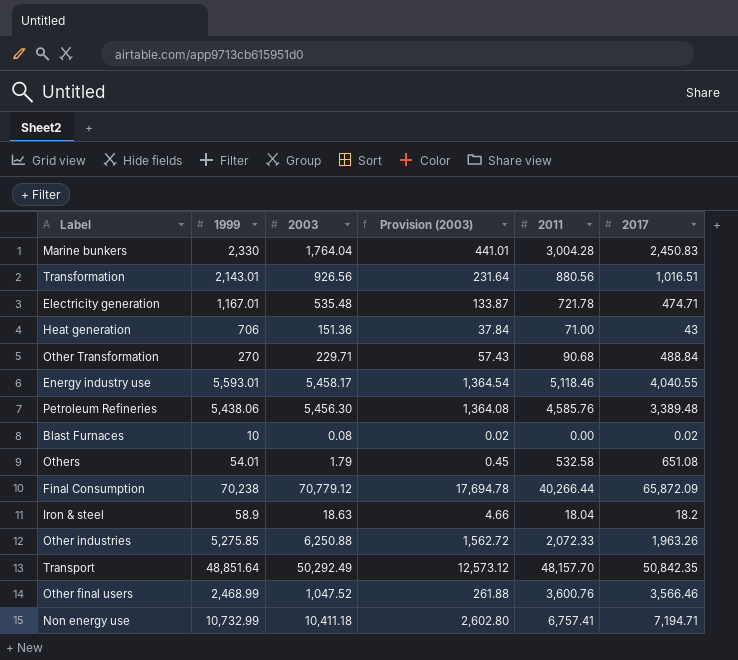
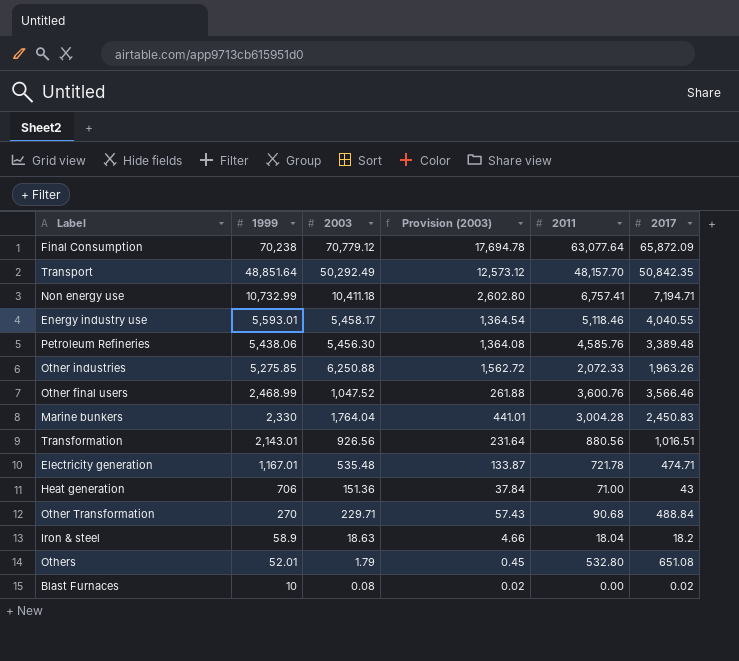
row order: none -> 1999 descending
Final Consumption | 2011: 40,266.44 -> 63,077.64
Others | 1999: 54.01 -> 52.01
Others | 2011: 532.58 -> 532.80

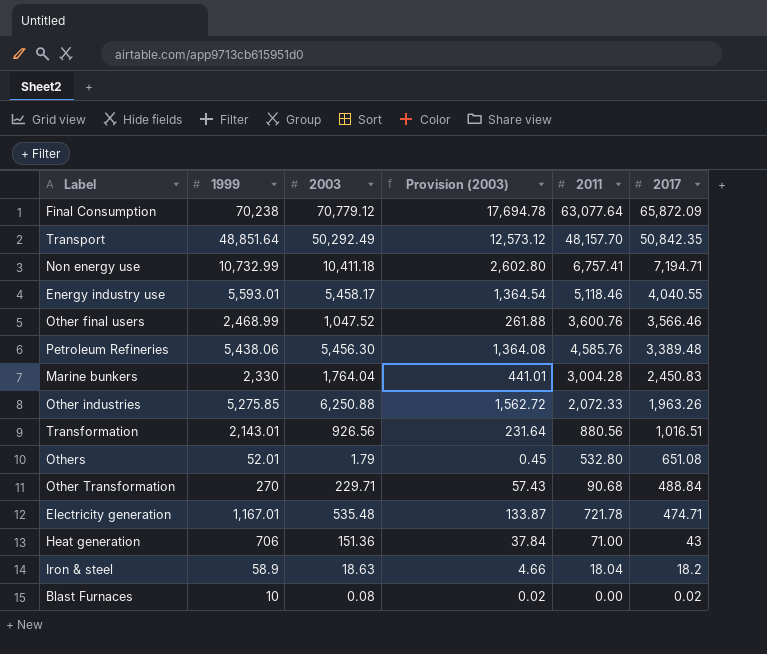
row order: 1999 descending -> 2017 descending

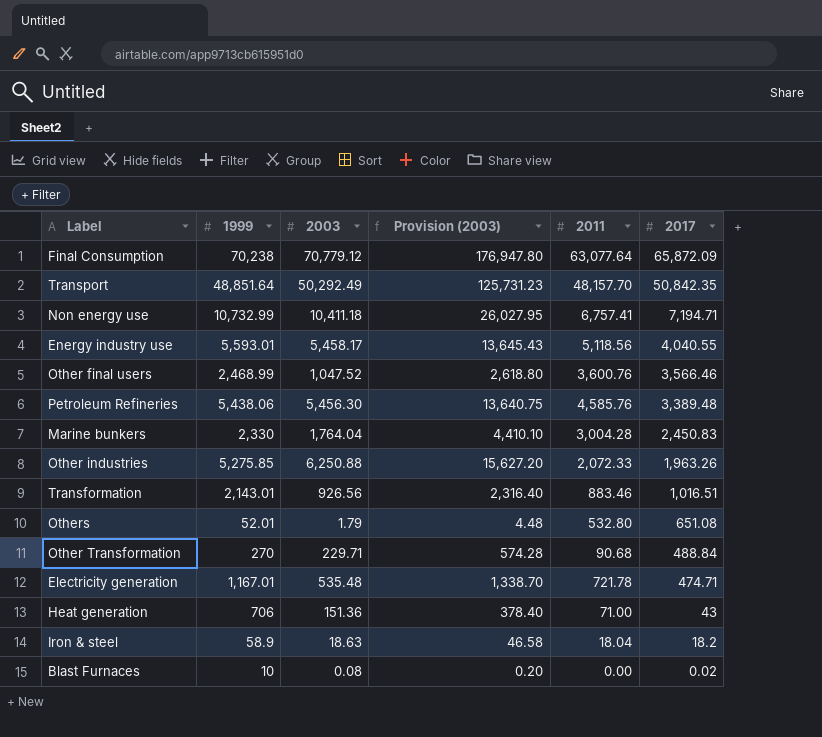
column Provision (2003) | formula: [2003] * 0.25 -> [2003] * 2.5
Energy industry use | 2011: 5,118.46 -> 5,118.56
Transformation | 2011: 880.56 -> 883.46

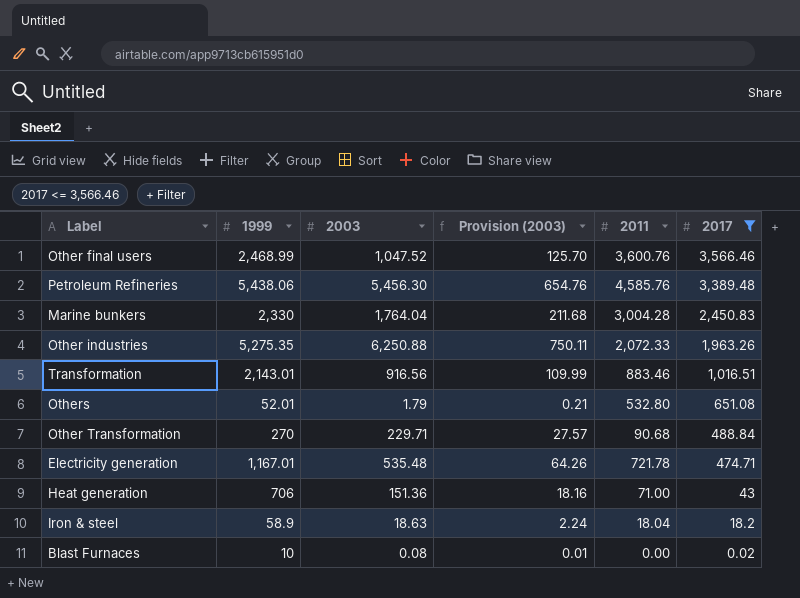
filter: none -> 2017 <= 3,566.46
column Provision (2003) | formula: [2003] * 2.5 -> [2003] * 0.12
Other industries | 1999: 5,275.85 -> 5,275.35
Transformation | 2003: 926.56 -> 916.56

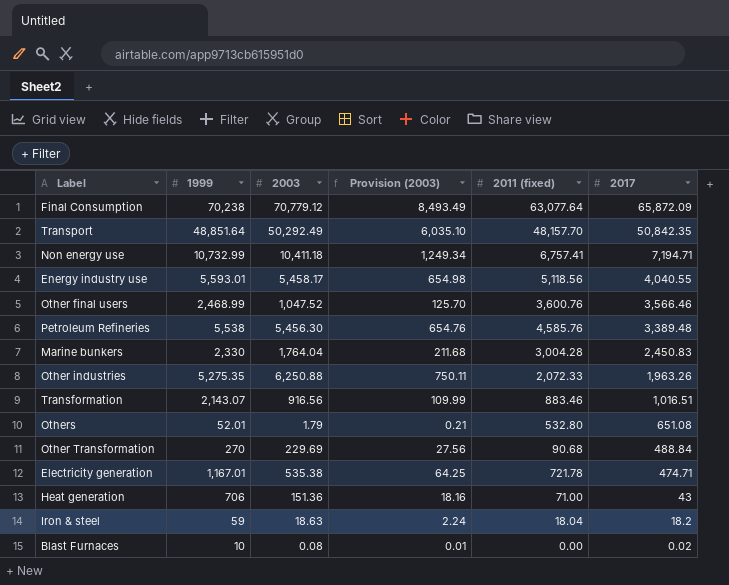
filter: 2017 <= 3,566.46 -> none
column name: 2011 -> 2011 (fixed)
Petroleum Refineries | 1999: 5,438.06 -> 5,538
Transformation | 1999: 2,143.01 -> 2,143.07
Other Transformation | 2003: 229.71 -> 229.69
Other Transformation | Provision (2003): 27.57 -> 27.56
Electricity generation | 2003: 535.48 -> 535.38
Electricity generation | Provision (2003): 64.26 -> 64.25
Iron & steel | 1999: 58.9 -> 59

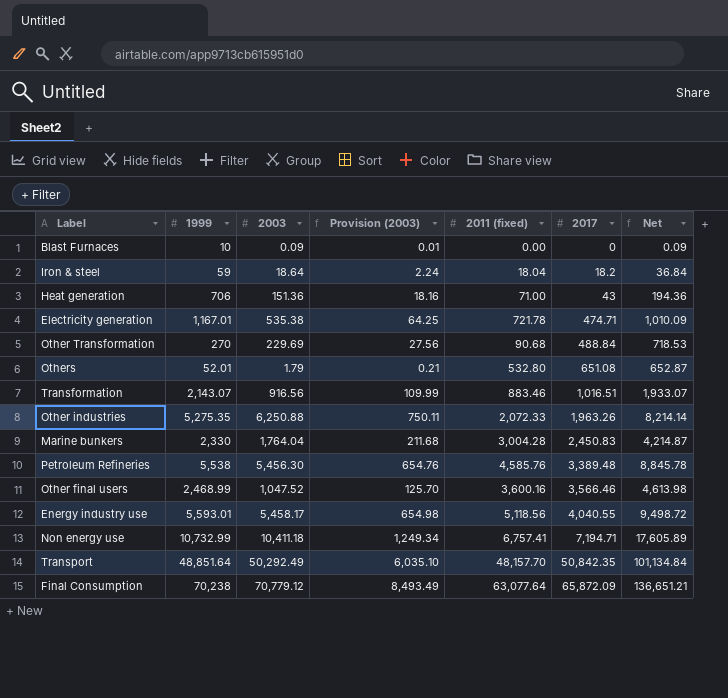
row order: 2017 descending -> 2017 ascending
column Net | formula: none -> [2003] + [2017]
Blast Furnaces | 2003: 0.08 -> 0.09
Blast Furnaces | 2017: 0.02 -> 0
Iron & steel | 2003: 18.63 -> 18.64
Other final users | 2011 (fixed): 3,600.76 -> 3,600.16

